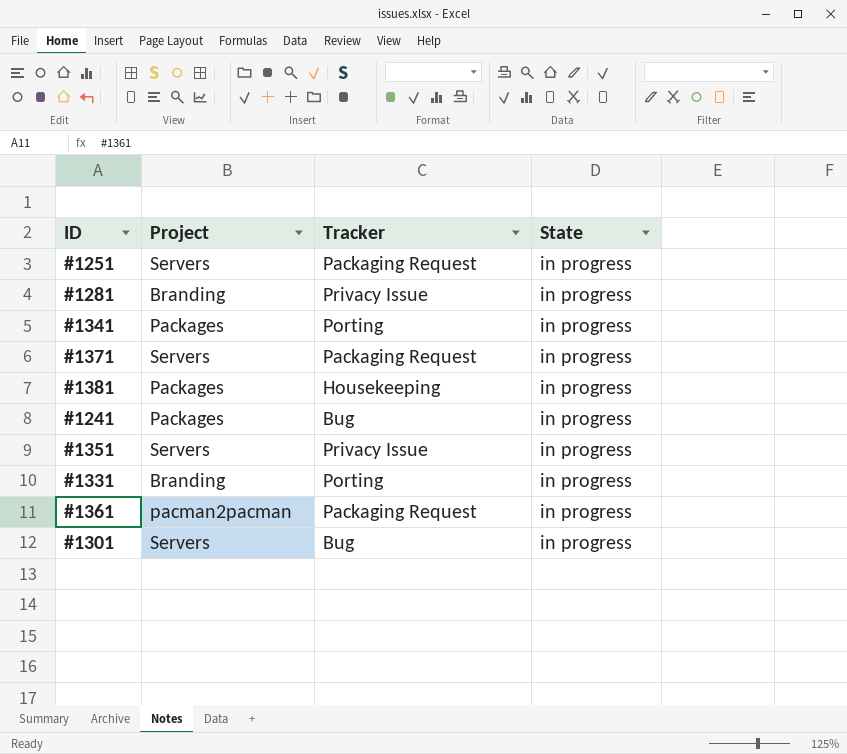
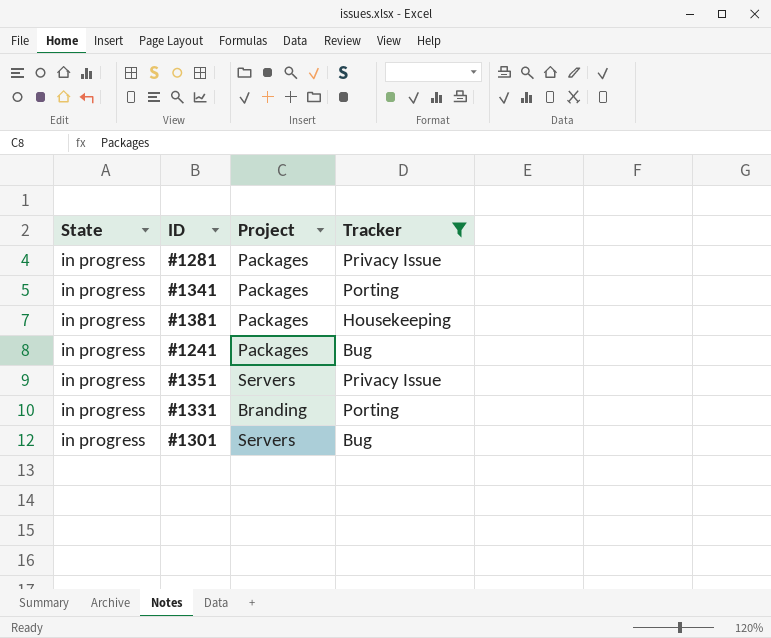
filter: none -> Tracker != Packaging Request
column State | position: 4 -> 1
#1281 | Project: Branding -> Packages

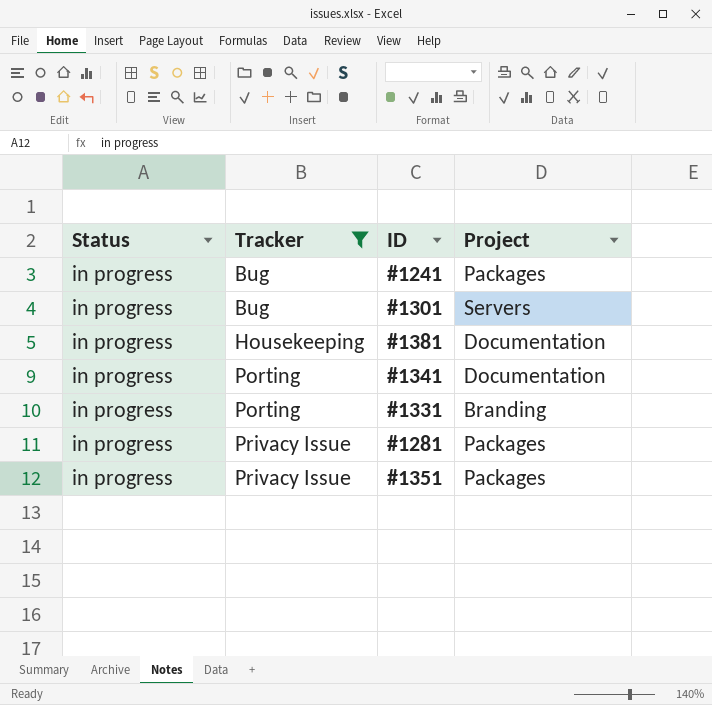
row order: none -> Tracker ascending
column name: State -> Status
column Tracker | position: 4 -> 2
#1381 | Project: Packages -> Documentation
#1341 | Project: Packages -> Documentation
#1351 | Project: Servers -> Packages

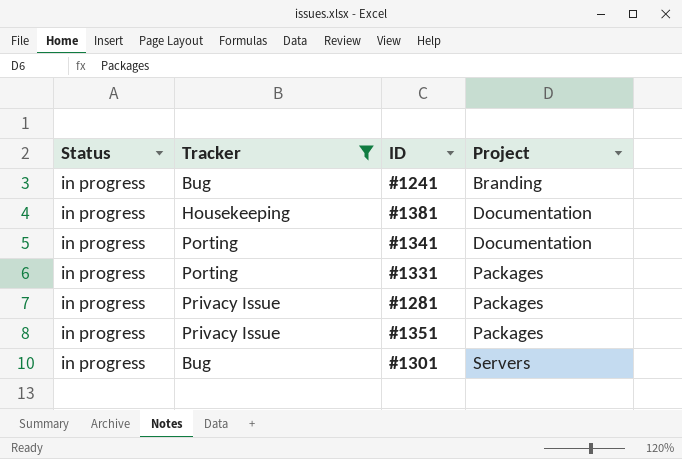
row order: Tracker ascending -> Project ascending
#1241 | Project: Packages -> Branding
#1331 | Project: Branding -> Packages

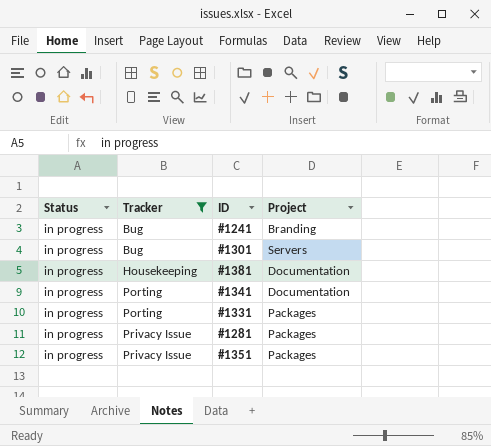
row order: Project ascending -> Tracker ascending

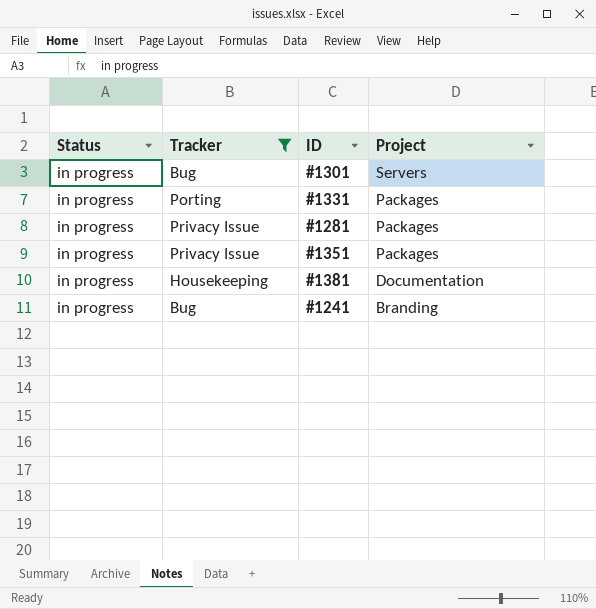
row order: Tracker ascending -> Project descending
row #1341: in progress | Porting | Documentation -> none

